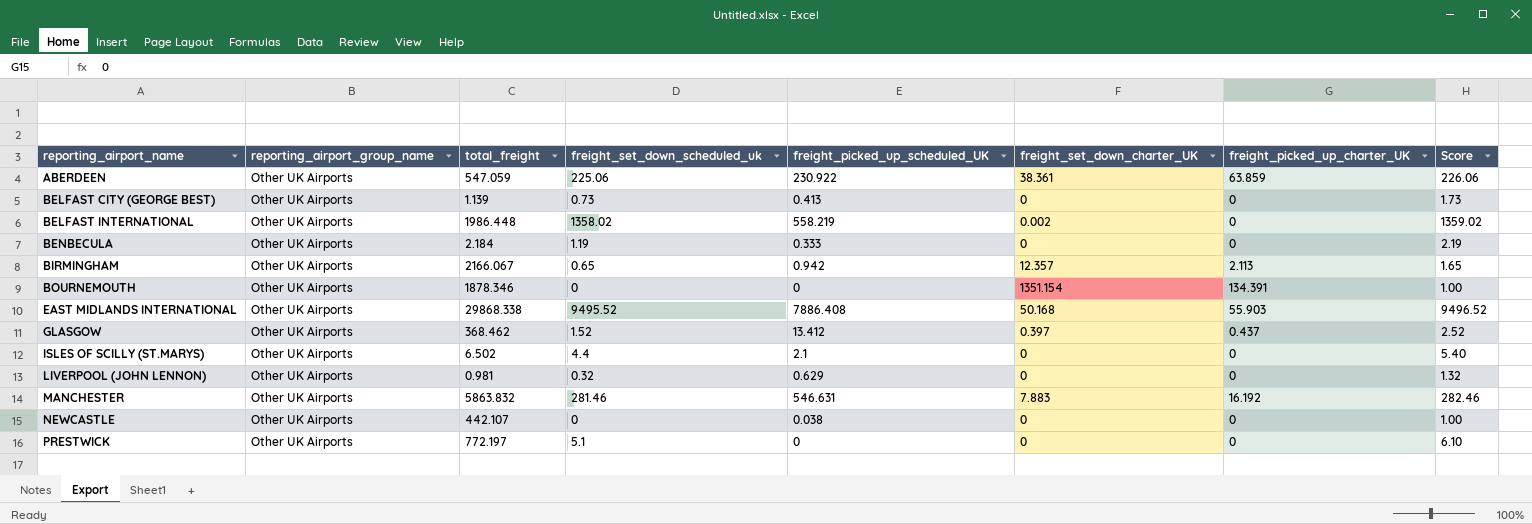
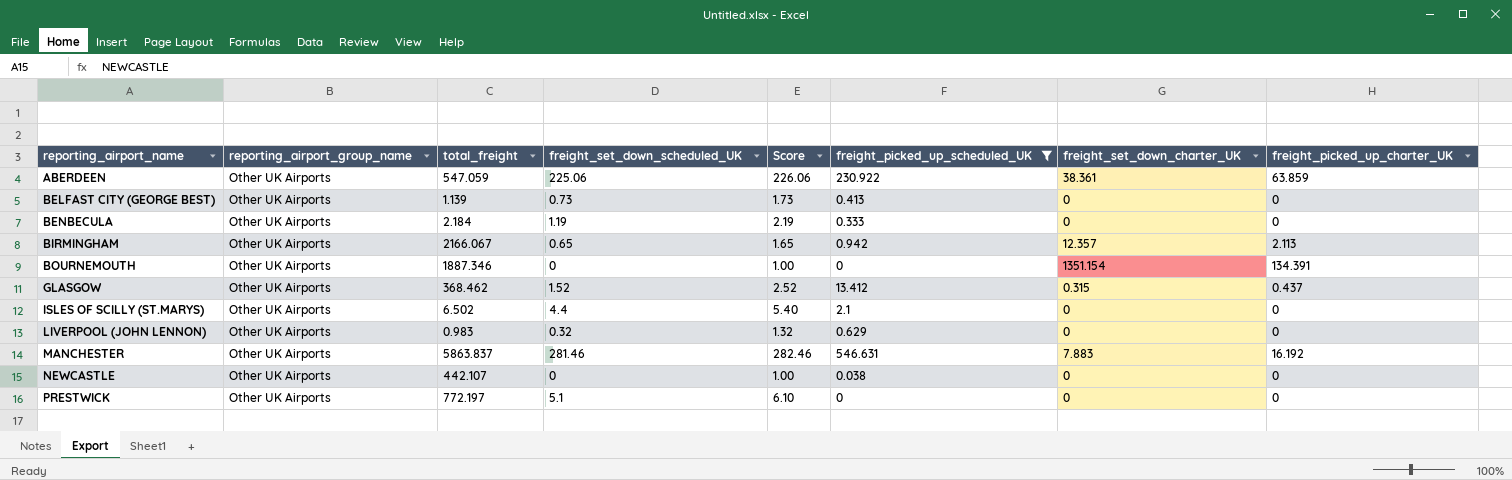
filter: none -> freight_picked_up_scheduled_UK <= 546.631
column name: freight_set_down_scheduled_uk -> freight_set_down_scheduled_UK
column Score | position: 8 -> 5
BOURNEMOUTH | total_freight: 1878.346 -> 1887.346
GLASGOW | freight_set_down_charter_UK: 0.397 -> 0.315
LIVERPOOL (JOHN LENNON) | total_freight: 0.981 -> 0.983
MANCHESTER | total_freight: 5863.832 -> 5863.837

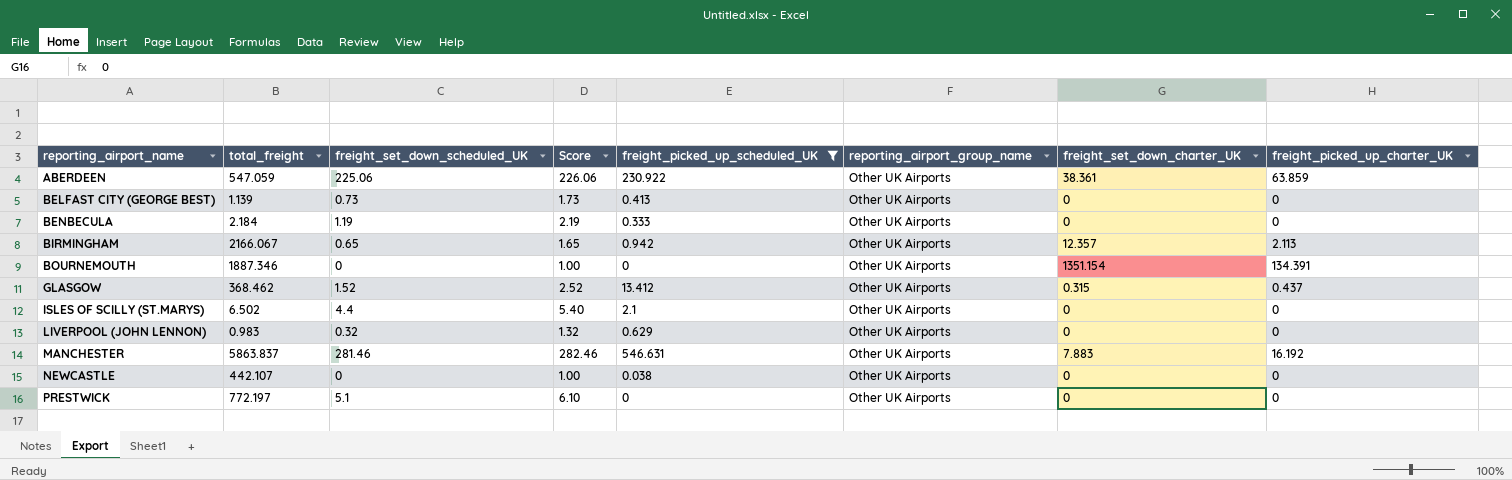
column reporting_airport_group_name | position: 2 -> 6

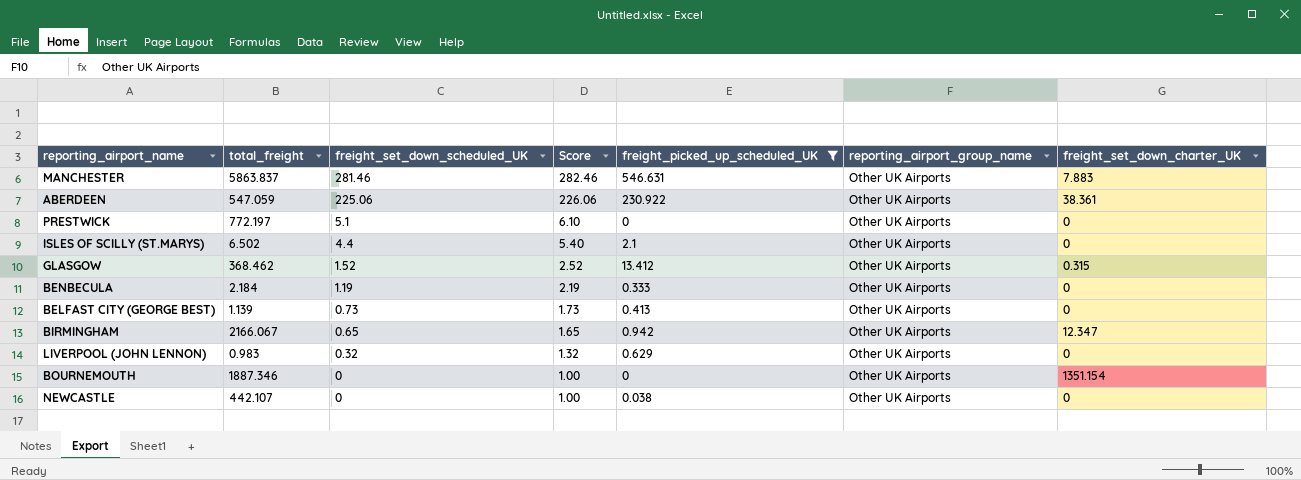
row order: reporting_airport_name ascending -> freight_set_down_scheduled_UK descending
column freight_picked_up_charter_UK | position: 8 -> none
BIRMINGHAM | freight_set_down_charter_UK: 12.357 -> 12.347

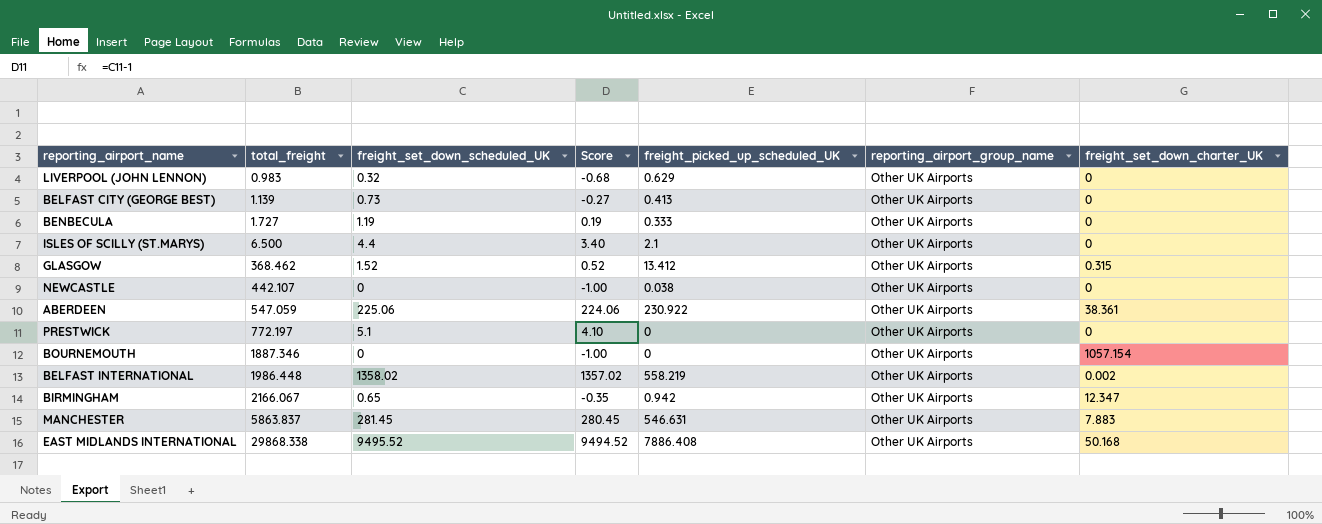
filter: freight_picked_up_scheduled_UK <= 546.631 -> none
row order: freight_set_down_scheduled_UK descending -> total_freight ascending
column Score | formula: [freight_set_down_scheduled_UK] + 1 -> [freight_set_down_scheduled_UK] - 1
BENBECULA | total_freight: 2.184 -> 1.727
ISLES OF SCILLY (ST.MARYS) | total_freight: 6.502 -> 6.500
BOURNEMOUTH | freight_set_down_charter_UK: 1351.154 -> 1057.154
MANCHESTER | freight_set_down_scheduled_UK: 281.46 -> 281.45

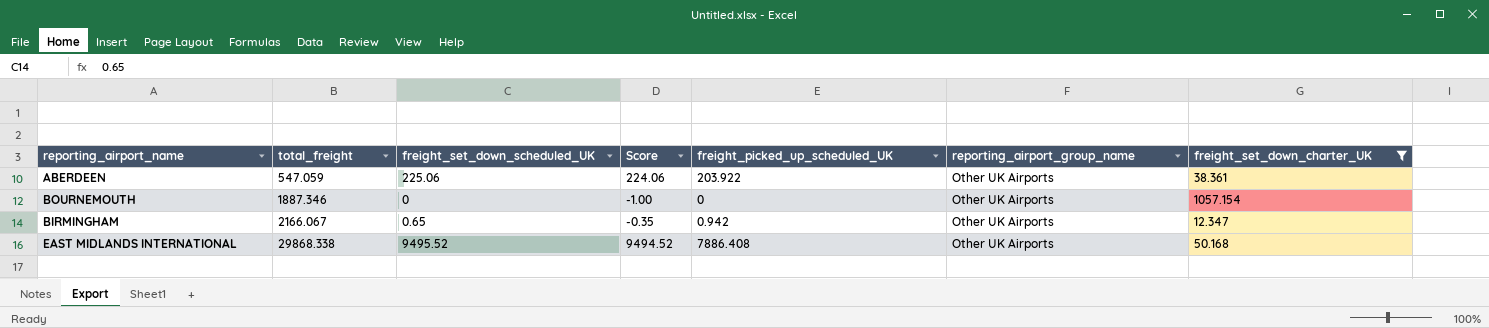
filter: none -> freight_set_down_charter_UK >= 12.347
ABERDEEN | freight_picked_up_scheduled_UK: 230.922 -> 203.922

